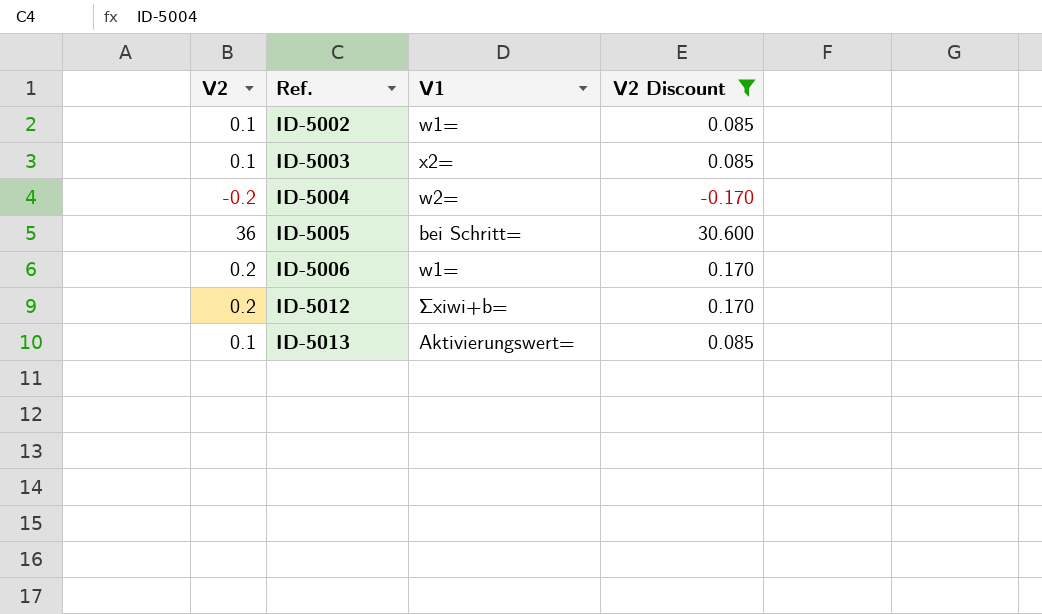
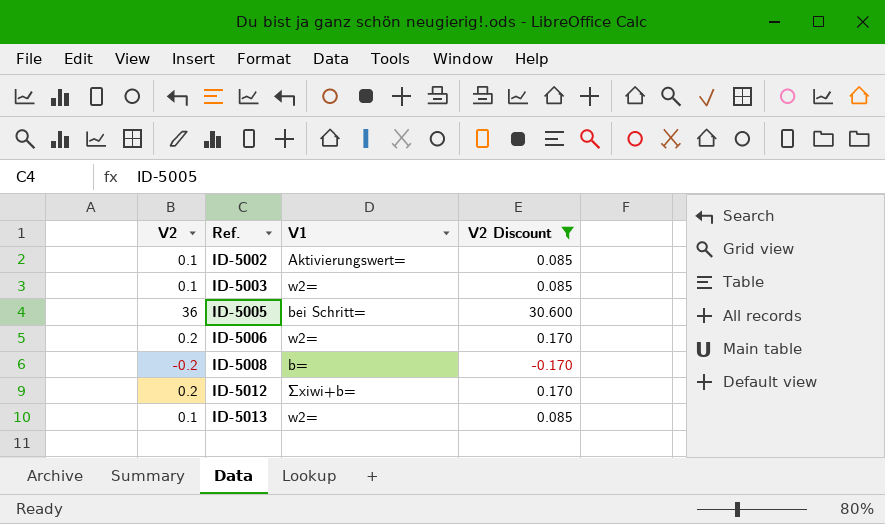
row ID-5004: -0.2 | w2= | -0.170 -> none
ID-5002 | V1: w1= -> Aktivierungswert=
ID-5003 | V1: x2= -> w2=
ID-5006 | V1: w1= -> w2=
row ID-5008: none -> -0.2 | b= | -0.170
ID-5013 | V1: Aktivierungswert= -> w2=

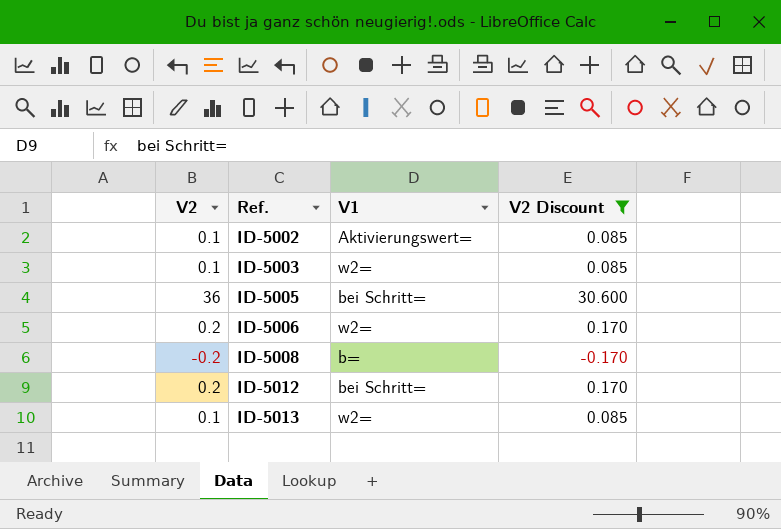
ID-5012 | V1: Σxiwi+b= -> bei Schritt=

